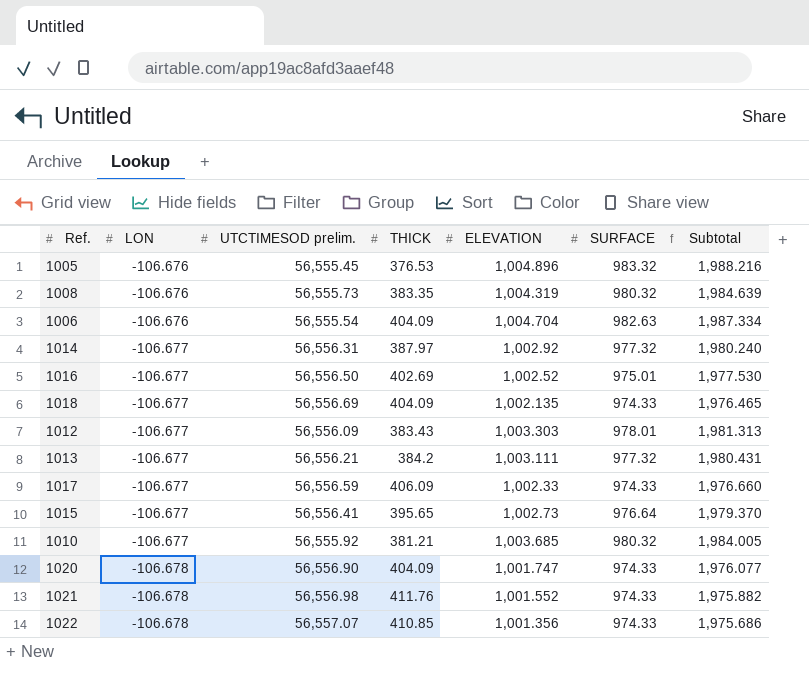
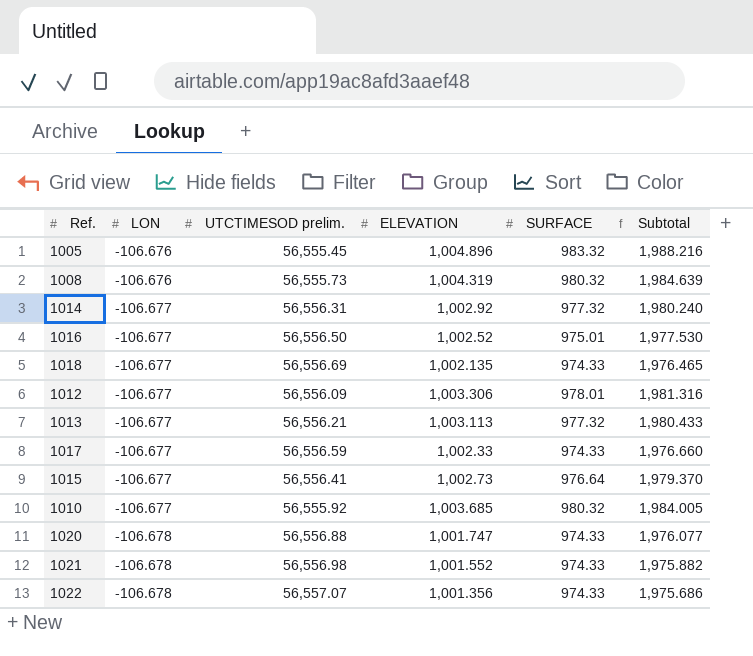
column THICK | position: 4 -> none
row 1006: -106.676 | 56,555.54 | 404.09 | 1,004.704 | 982.63 | 1,987.334 -> none
1012 | ELEVATION: 1,003.303 -> 1,003.306
1012 | Subtotal: 1,981.313 -> 1,981.316
1013 | ELEVATION: 1,003.111 -> 1,003.113
1013 | Subtotal: 1,980.431 -> 1,980.433
1020 | UTCTIMESOD prelim.: 56,556.90 -> 56,556.88

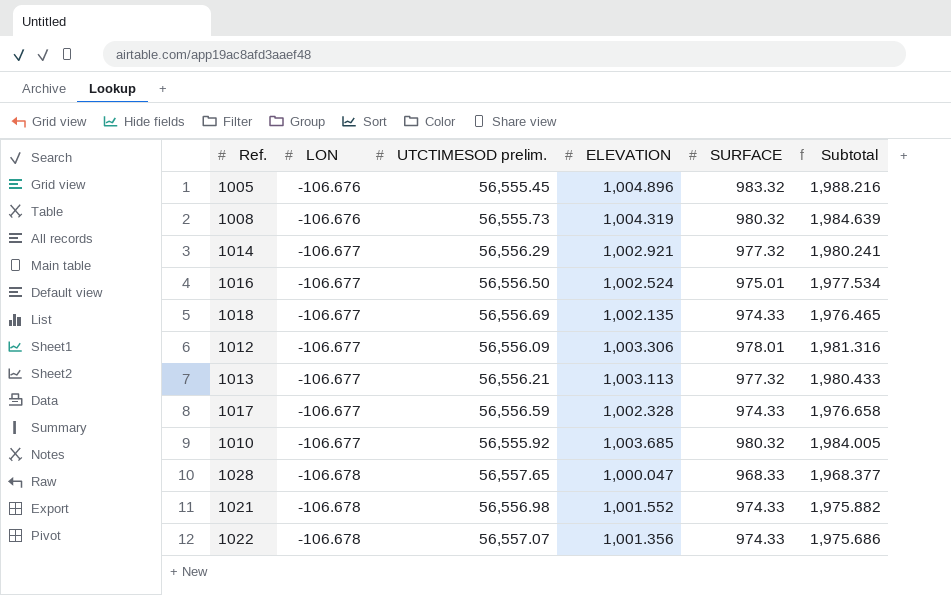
row 1015: -106.677 | 56,556.41 | 1,002.73 | 976.64 | 1,979.370 -> none
row 1020: -106.678 | 56,556.88 | 1,001.747 | 974.33 | 1,976.077 -> none
1014 | UTCTIMESOD prelim.: 56,556.31 -> 56,556.29
1014 | ELEVATION: 1,002.92 -> 1,002.921
1014 | Subtotal: 1,980.240 -> 1,980.241
1016 | ELEVATION: 1,002.52 -> 1,002.524
1016 | Subtotal: 1,977.530 -> 1,977.534
1017 | ELEVATION: 1,002.33 -> 1,002.328
1017 | Subtotal: 1,976.660 -> 1,976.658
row 1028: none -> -106.678 | 56,557.65 | 1,000.047 | 968.33 | 1,968.377

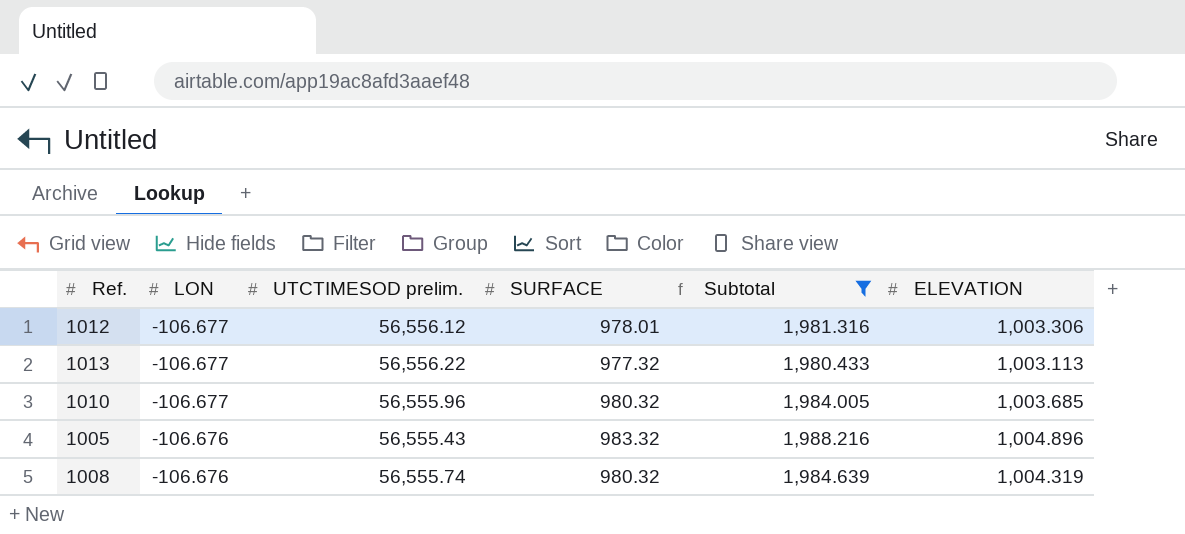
filter: none -> Subtotal >= 1,980.433
row order: LON descending -> LON ascending
column ELEVATION | position: 4 -> 6
1012 | UTCTIMESOD prelim.: 56,556.09 -> 56,556.12
1013 | UTCTIMESOD prelim.: 56,556.21 -> 56,556.22
1010 | UTCTIMESOD prelim.: 56,555.92 -> 56,555.96
1005 | UTCTIMESOD prelim.: 56,555.45 -> 56,555.43
1008 | UTCTIMESOD prelim.: 56,555.73 -> 56,555.74

